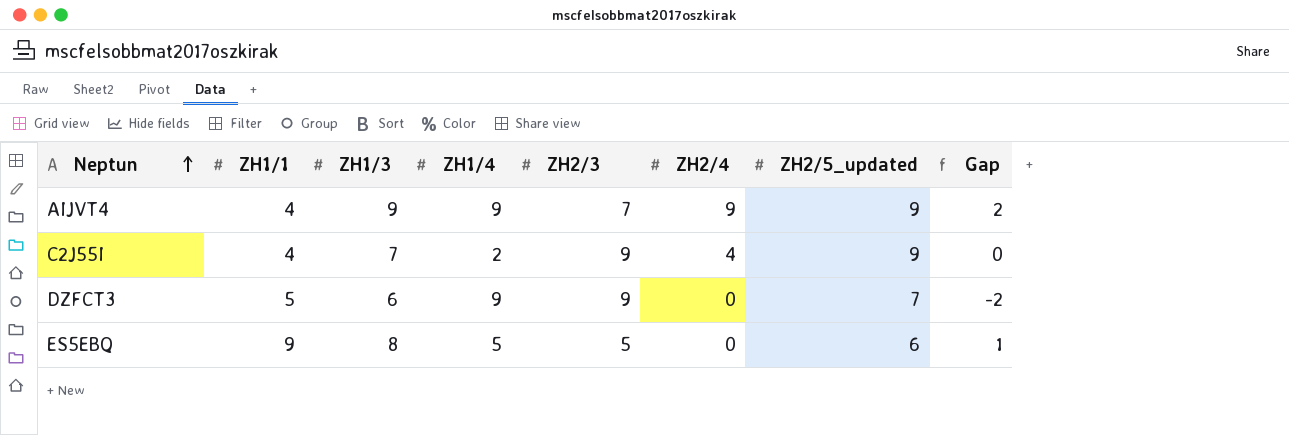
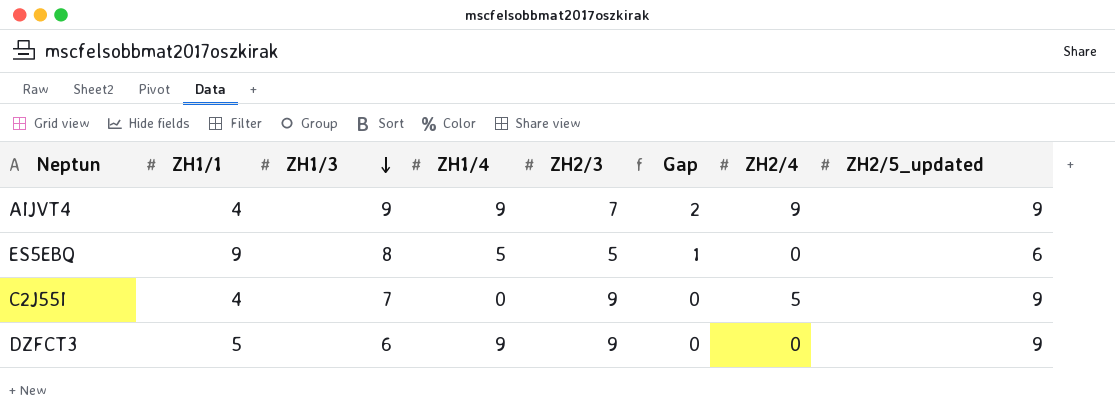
row order: Neptun ascending -> ZH1/3 descending
column Gap | position: 8 -> 6
C2J55I | ZH1/4: 2 -> 0
C2J55I | ZH2/4: 4 -> 5
DZFCT3 | Gap: -2 -> 0
DZFCT3 | ZH2/5_updated: 7 -> 9

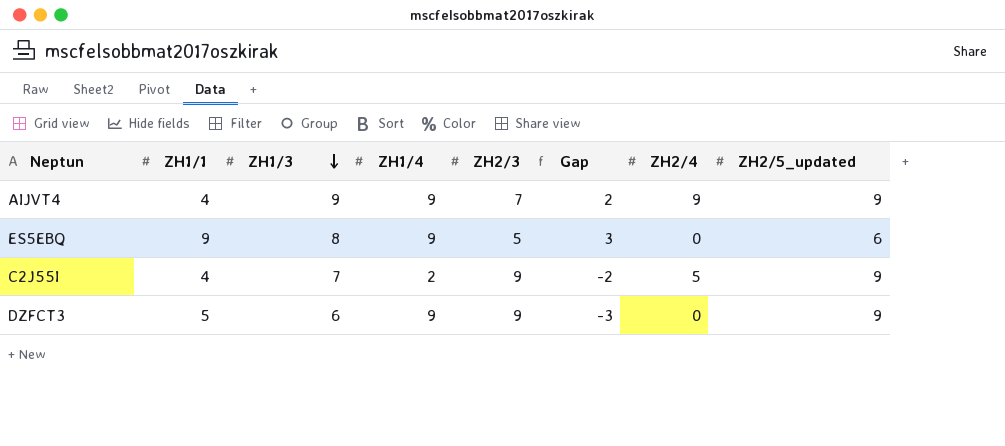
column Gap | formula: [ZH2/5_updated] - [ZH2/3] -> [ZH1/3] - [ZH2/3]
ES5EBQ | ZH1/4: 5 -> 9
C2J55I | ZH1/4: 0 -> 2

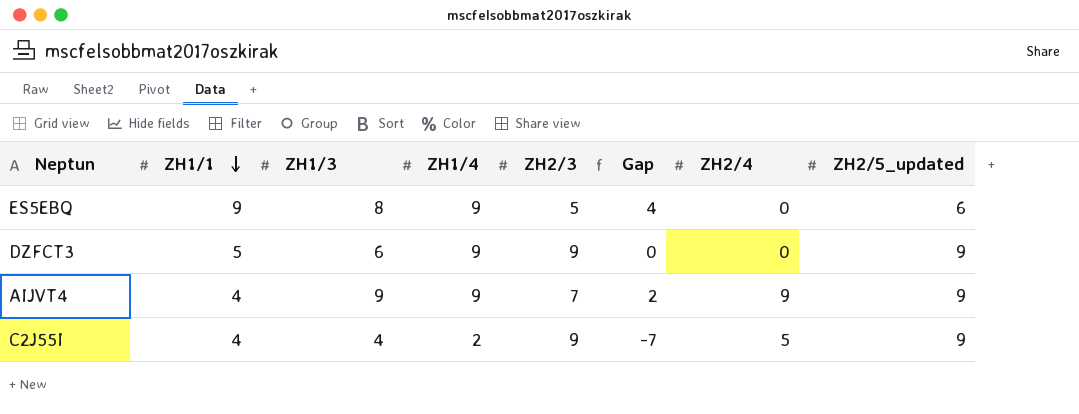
row order: ZH1/3 descending -> ZH1/1 descending
column Gap | formula: [ZH1/3] - [ZH2/3] -> [ZH1/4] - [ZH2/3]
C2J55I | ZH1/3: 7 -> 4

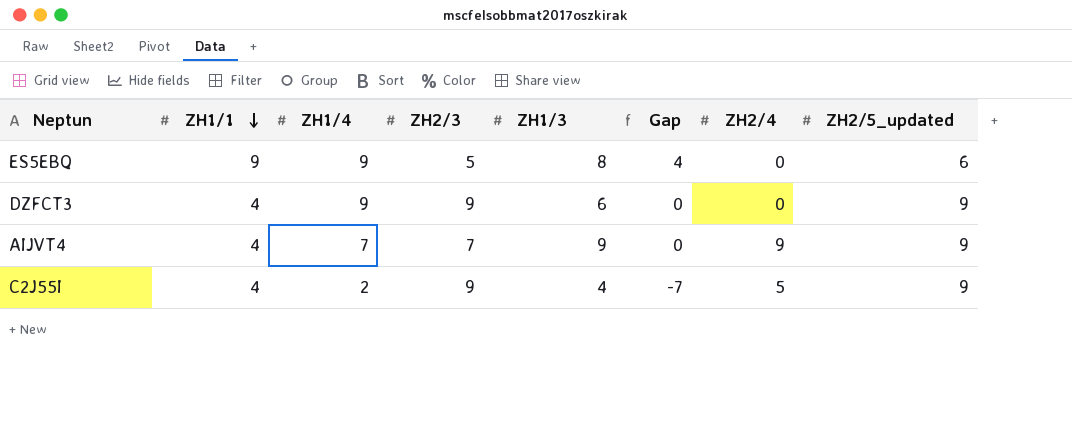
column ZH1/3 | position: 3 -> 5
DZFCT3 | ZH1/1: 5 -> 4
AIJVT4 | ZH1/4: 9 -> 7
AIJVT4 | Gap: 2 -> 0

